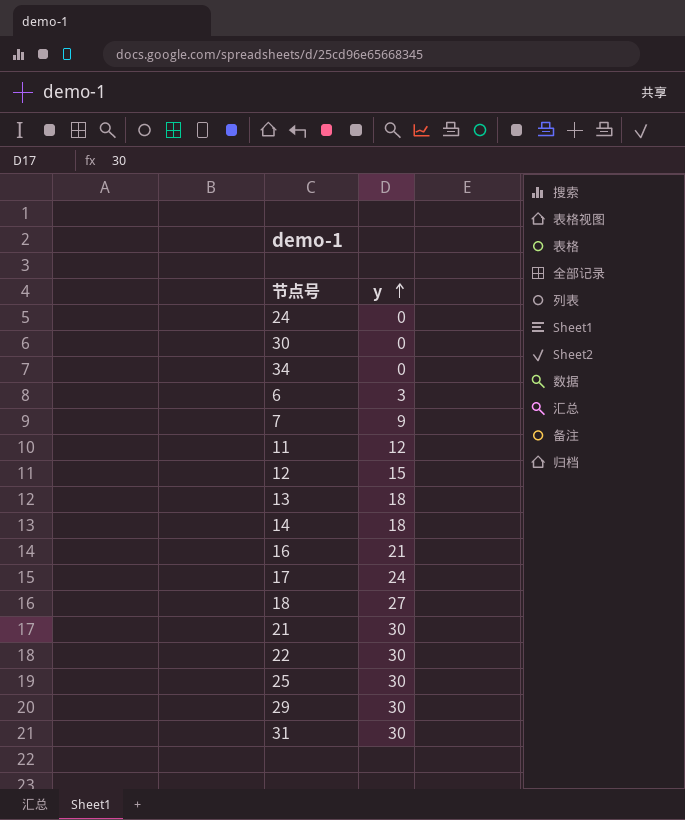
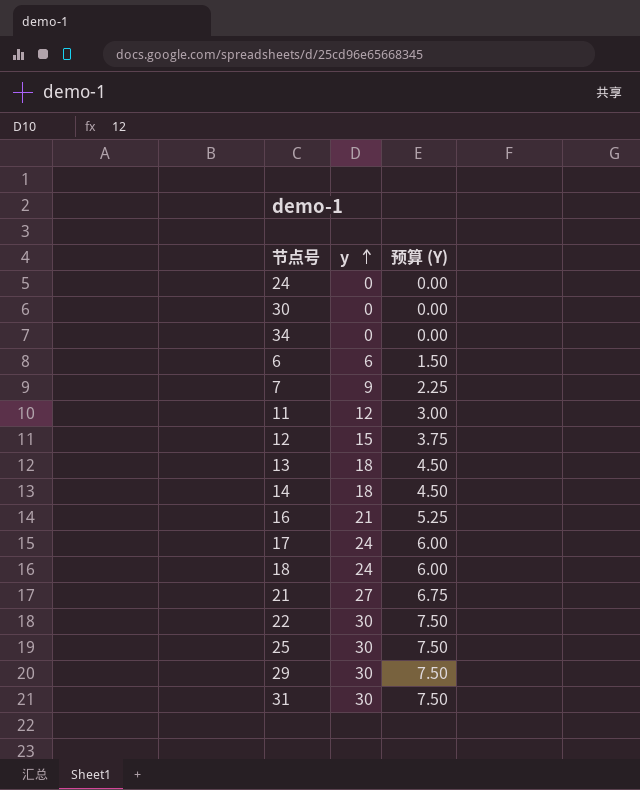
column 预算 (Y) | formula: none -> [y] * 0.25
6 | y: 3 -> 6
18 | y: 27 -> 24
21 | y: 30 -> 27

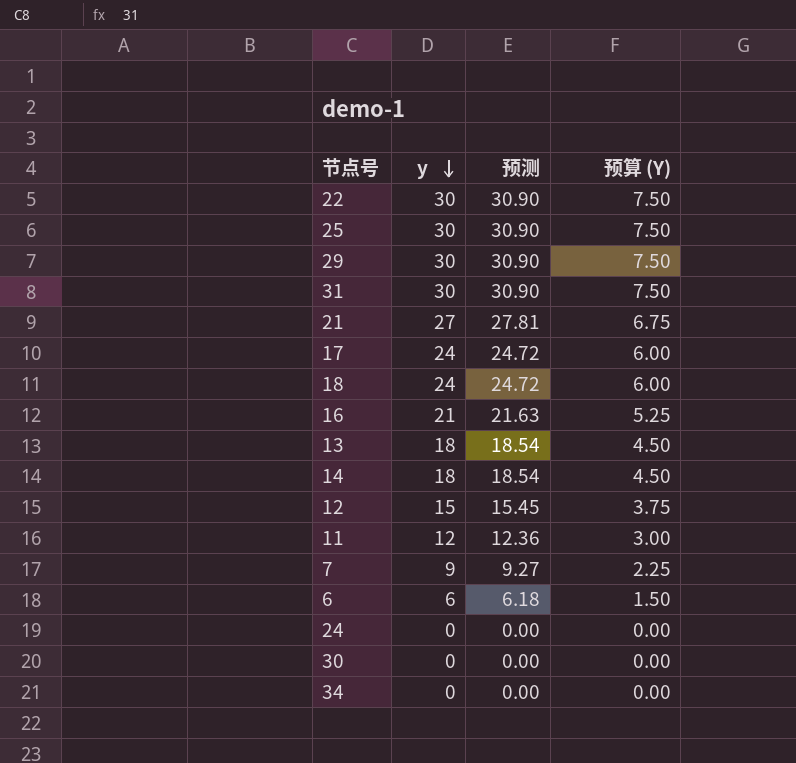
row order: y ascending -> y descending
column 预测 | formula: none -> [y] * 1.03

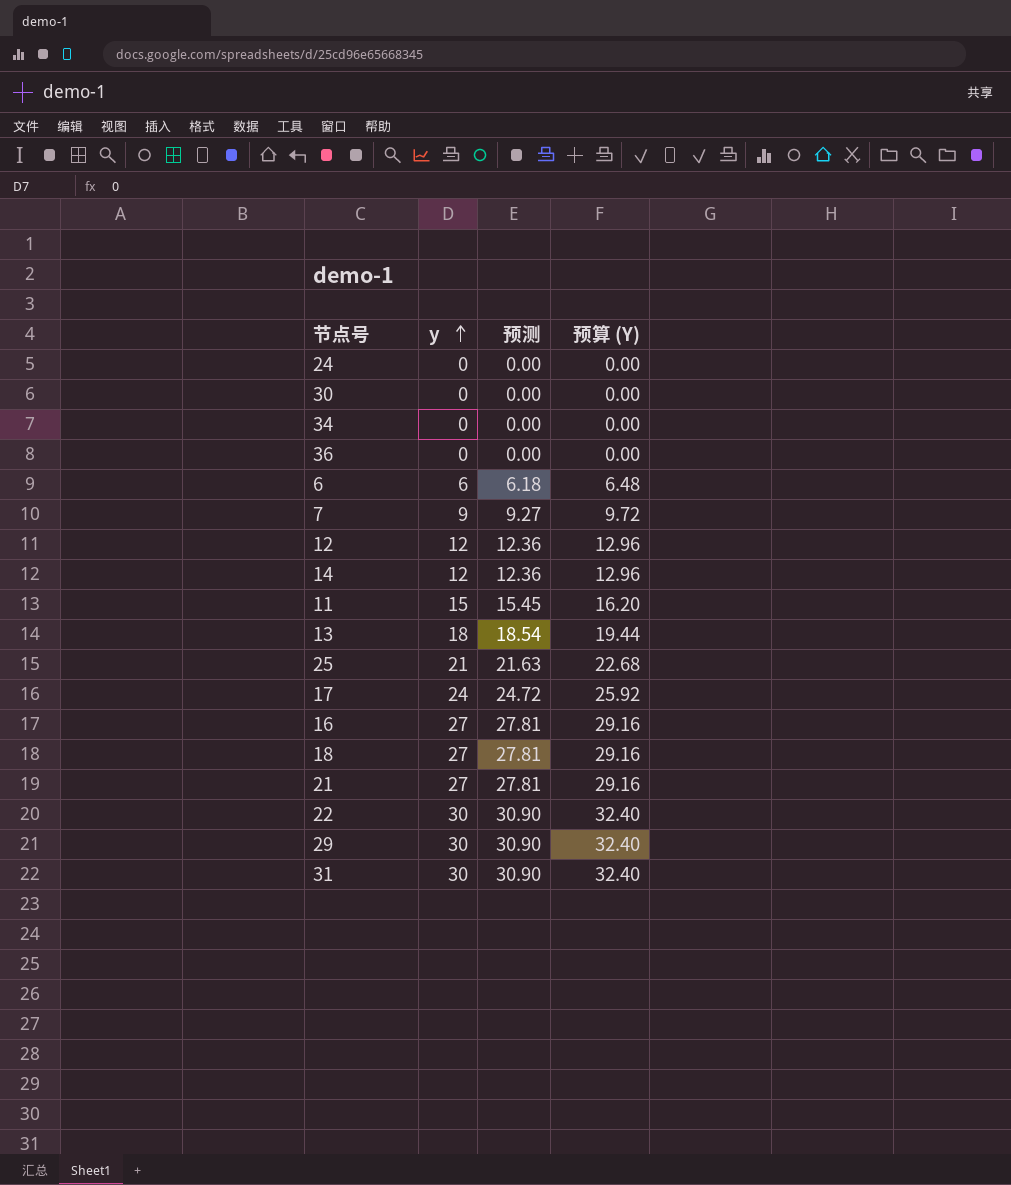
row order: y descending -> y ascending
column 预算 (Y) | formula: [y] * 0.25 -> [y] * 1.08
row 36: none -> 0 | 0.00 | 0.00
12 | y: 15 -> 12
12 | 预测: 15.45 -> 12.36
14 | y: 18 -> 12
14 | 预测: 18.54 -> 12.36
11 | y: 12 -> 15
11 | 预测: 12.36 -> 15.45
25 | y: 30 -> 21
25 | 预测: 30.90 -> 21.63
16 | y: 21 -> 27
16 | 预测: 21.63 -> 27.81
18 | y: 24 -> 27
18 | 预测: 24.72 -> 27.81

